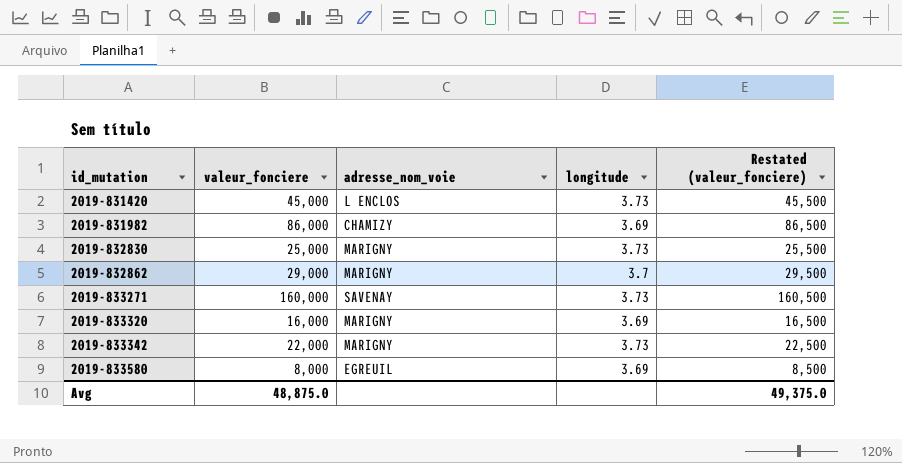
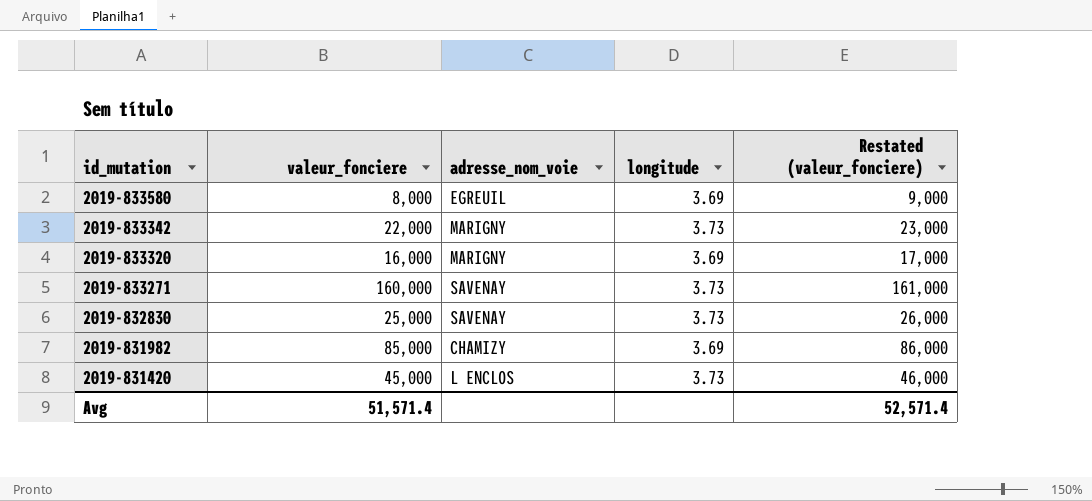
row order: id_mutation ascending -> id_mutation descending
column Restated (valeur_fonciere) | formula: [valeur_fonciere] + 500 -> [valeur_fonciere] + 1000
row 2019-832862: 29,000 | MARIGNY | 3.7 | 29,500 -> none
2019-832830 | adresse_nom_voie: MARIGNY -> SAVENAY
2019-831982 | valeur_fonciere: 86,000 -> 85,000
Avg | valeur_fonciere: 48,875.0 -> 51,571.4
Avg | Restated (valeur_fonciere): 49,375.0 -> 52,571.4

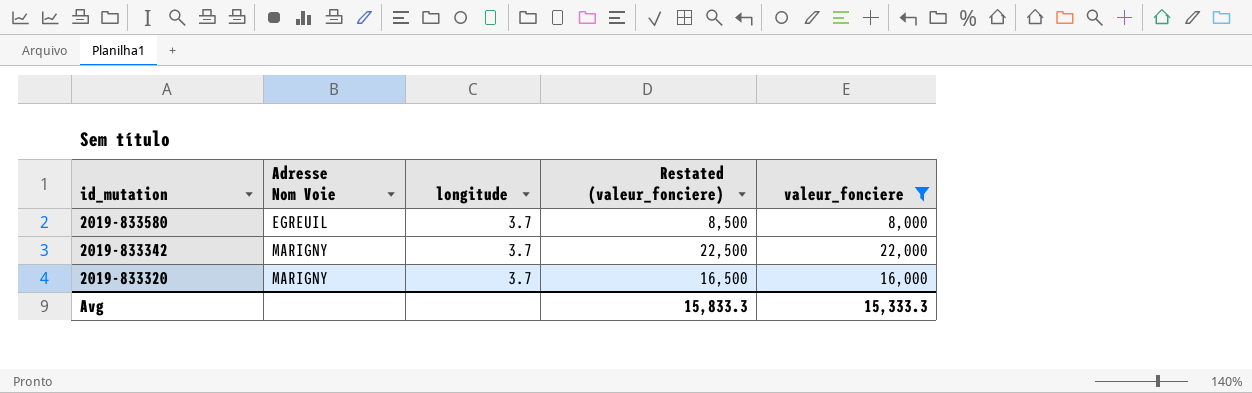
filter: none -> valeur_fonciere <= 22,000
column name: adresse_nom_voie -> Adresse Nom Voie
column Restated (valeur_fonciere) | formula: [valeur_fonciere] + 1000 -> [valeur_fonciere] + 500
column valeur_fonciere | position: 2 -> 5
2019-833580 | longitude: 3.69 -> 3.7
2019-833342 | longitude: 3.73 -> 3.7
2019-833320 | longitude: 3.69 -> 3.7
Avg | Restated (valeur_fonciere): 52,571.4 -> 15,833.3
Avg | valeur_fonciere: 51,571.4 -> 15,333.3

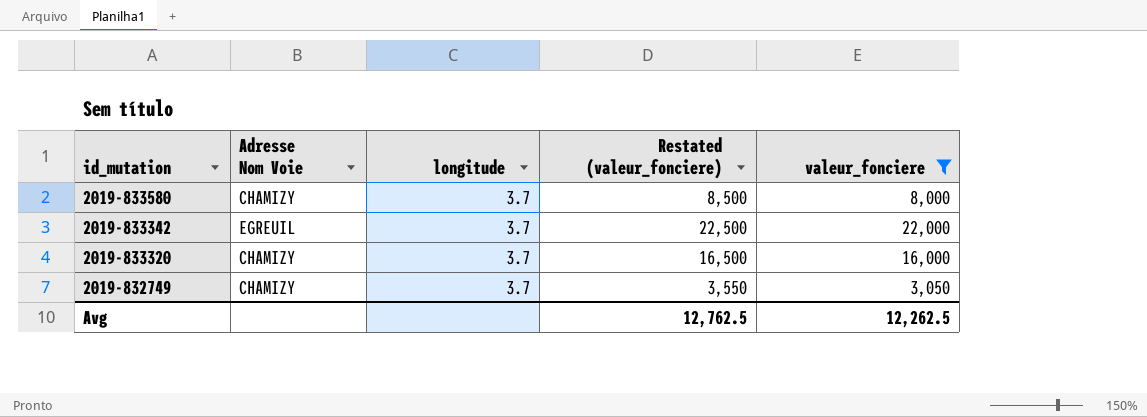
2019-833580 | Adresse Nom Voie: EGREUIL -> CHAMIZY
2019-833342 | Adresse Nom Voie: MARIGNY -> EGREUIL
2019-833320 | Adresse Nom Voie: MARIGNY -> CHAMIZY
row 2019-832749: none -> CHAMIZY | 3.7 | 3,550 | 3,050
Avg | Restated (valeur_fonciere): 15,833.3 -> 12,762.5
Avg | valeur_fonciere: 15,333.3 -> 12,262.5

